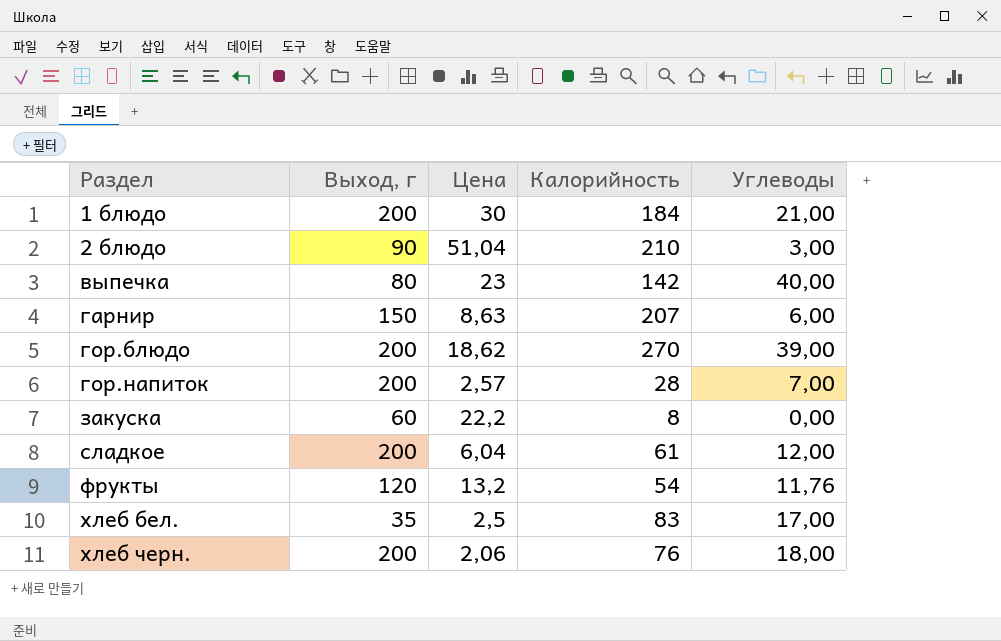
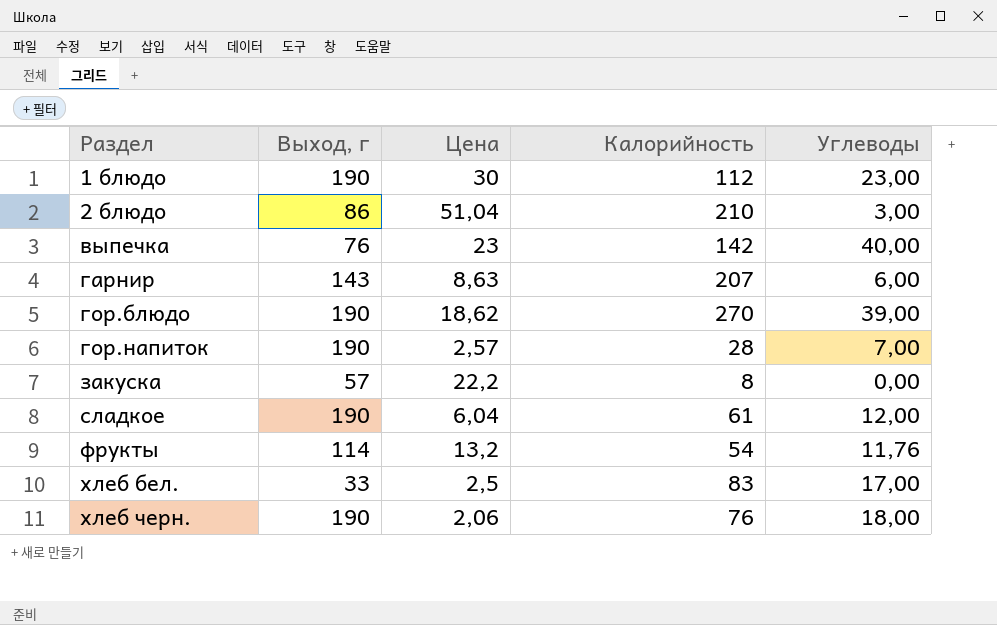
1 блюдо | Выход, г: 200 -> 190
1 блюдо | Калорийность: 184 -> 112
1 блюдо | Углеводы: 21,00 -> 23,00
2 блюдо | Выход, г: 90 -> 86
выпечка | Выход, г: 80 -> 76
гарнир | Выход, г: 150 -> 143
гор.блюдо | Выход, г: 200 -> 190
гор.напиток | Выход, г: 200 -> 190
закуска | Выход, г: 60 -> 57
сладкое | Выход, г: 200 -> 190
фрукты | Выход, г: 120 -> 114
хлеб бел. | Выход, г: 35 -> 33
хлеб черн. | Выход, г: 200 -> 190

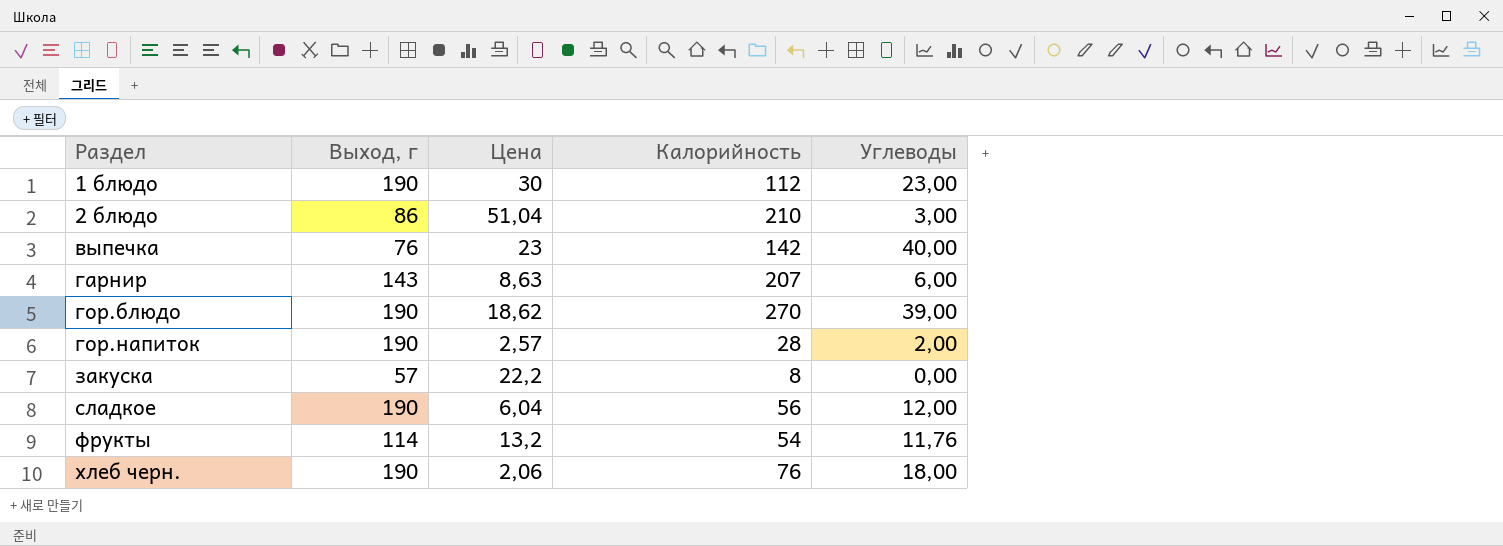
row хлеб бел.: 33 | 2,5 | 83 | 17,00 -> none
гор.напиток | Углеводы: 7,00 -> 2,00
сладкое | Калорийность: 61 -> 56

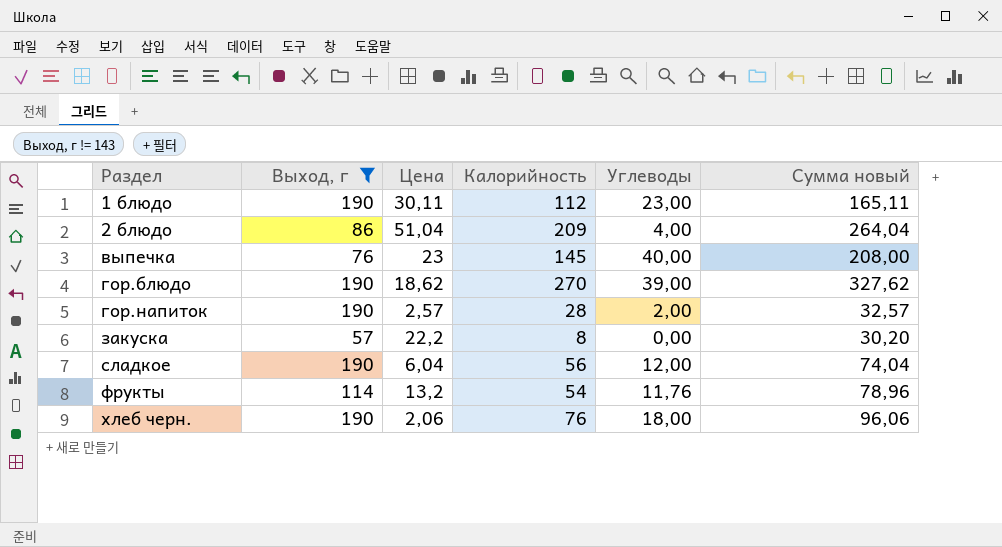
filter: none -> Выход, г != 143
column Сумма новый | formula: none -> [Цена] + [Калорийность] + [Углеводы]
1 блюдо | Цена: 30 -> 30,11
2 блюдо | Калорийность: 210 -> 209
2 блюдо | Углеводы: 3,00 -> 4,00
выпечка | Калорийность: 142 -> 145

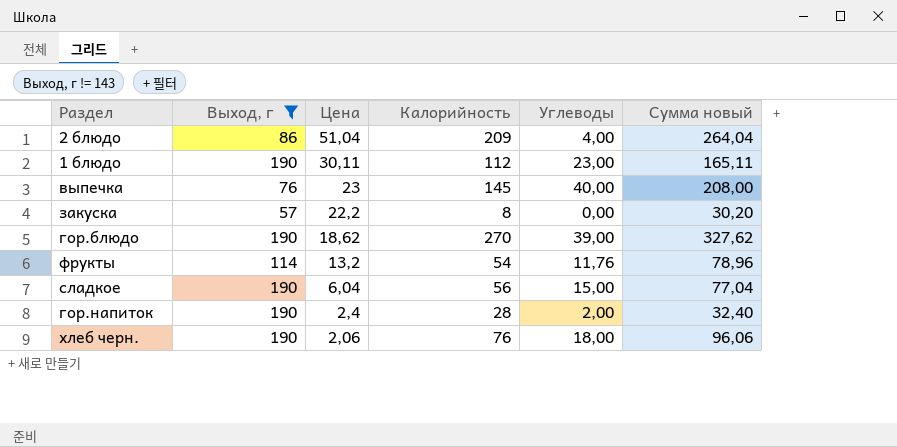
row order: Раздел ascending -> Цена descending
сладкое | Углеводы: 12,00 -> 15,00
сладкое | Сумма новый: 74,04 -> 77,04
гор.напиток | Цена: 2,57 -> 2,4
гор.напиток | Сумма новый: 32,57 -> 32,40

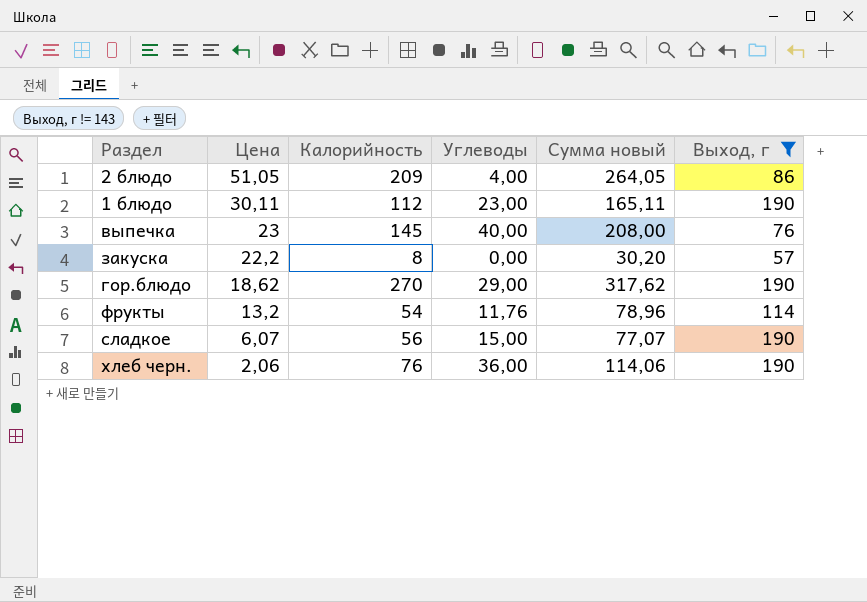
column Выход, г | position: 2 -> 6
row гор.напиток: 190 | 2,4 | 28 | 2,00 | 32,40 -> none
2 блюдо | Цена: 51,04 -> 51,05
2 блюдо | Сумма новый: 264,04 -> 264,05
гор.блюдо | Углеводы: 39,00 -> 29,00
гор.блюдо | Сумма новый: 327,62 -> 317,62
сладкое | Цена: 6,04 -> 6,07
сладкое | Сумма новый: 77,04 -> 77,07
хлеб черн. | Углеводы: 18,00 -> 36,00
хлеб черн. | Сумма новый: 96,06 -> 114,06

